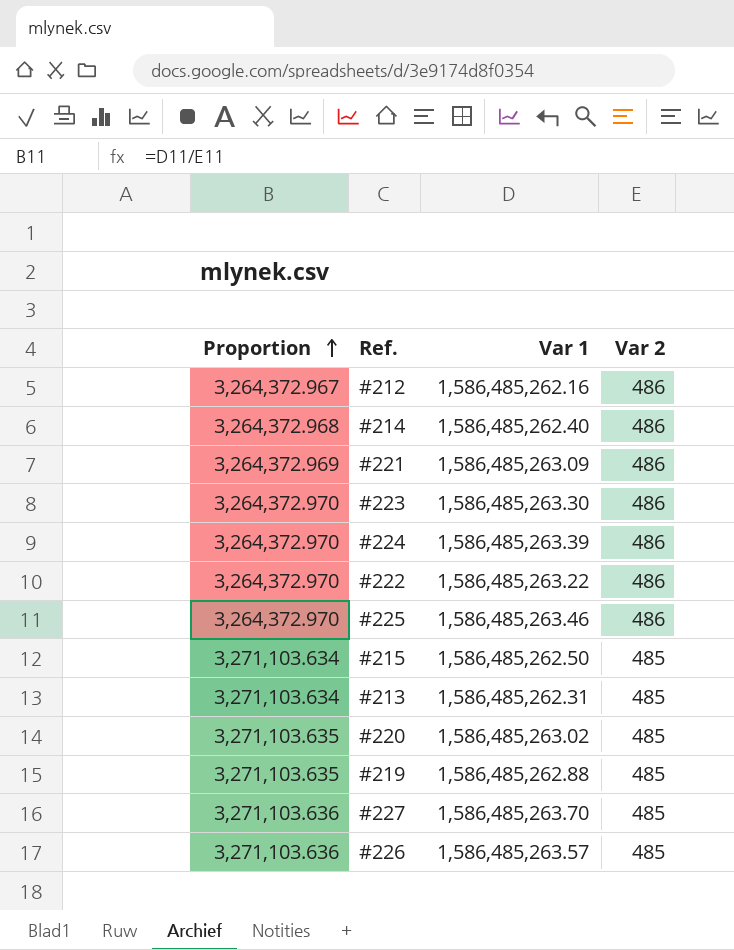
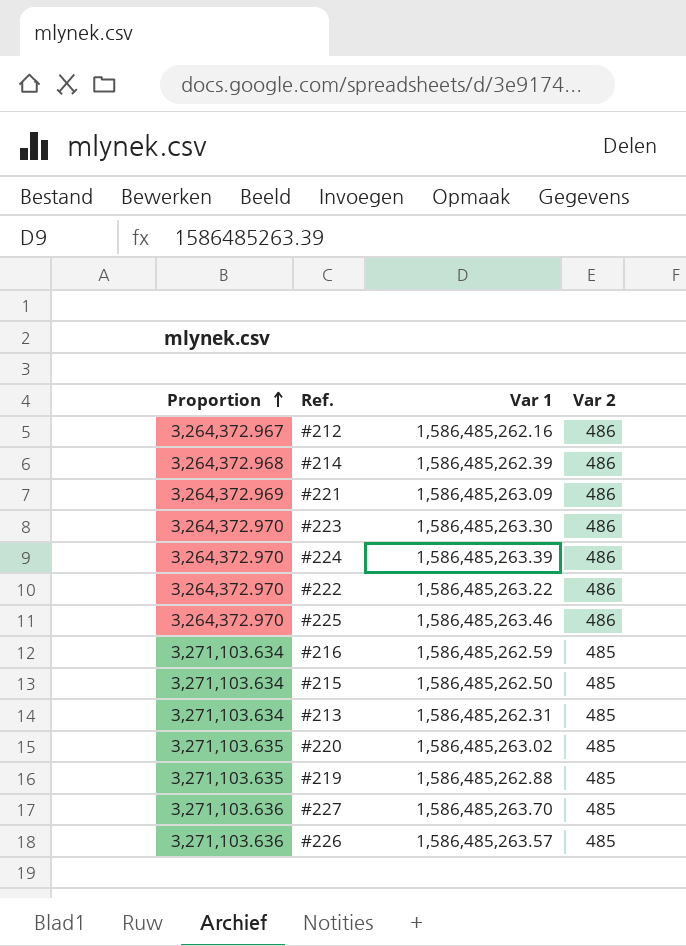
#214 | Var 1: 1,586,485,262.40 -> 1,586,485,262.39
row #216: none -> 3,271,103.634 | 1,586,485,262.59 | 485

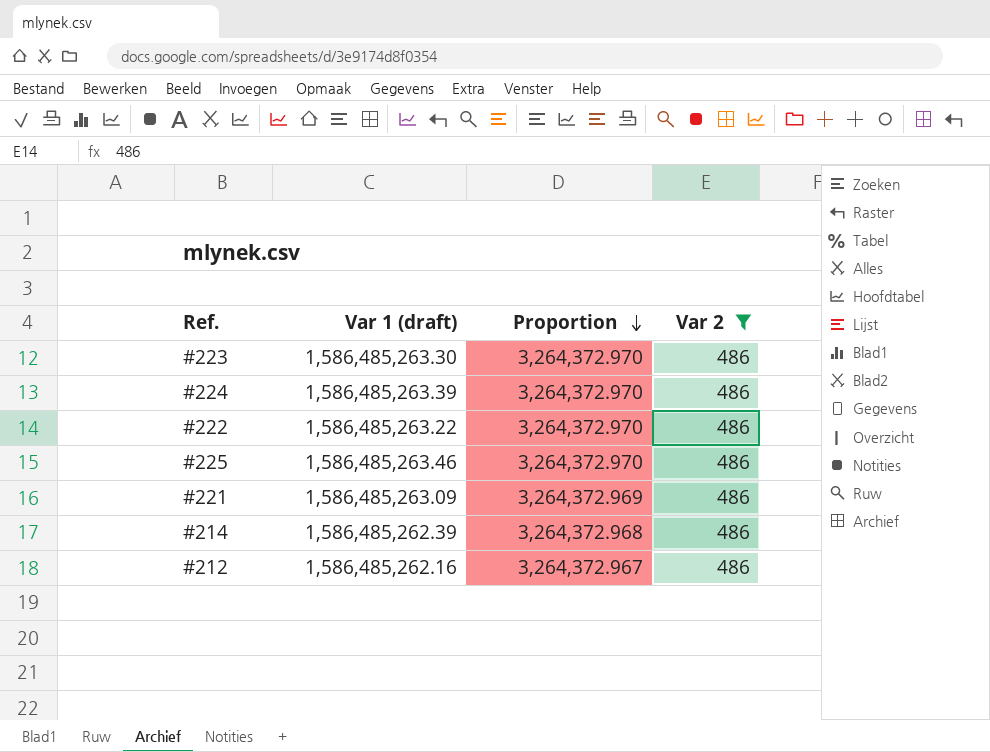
filter: none -> Var 2 = 486
row order: Proportion ascending -> Proportion descending
column name: Var 1 -> Var 1 (draft)
column Proportion | position: 1 -> 3

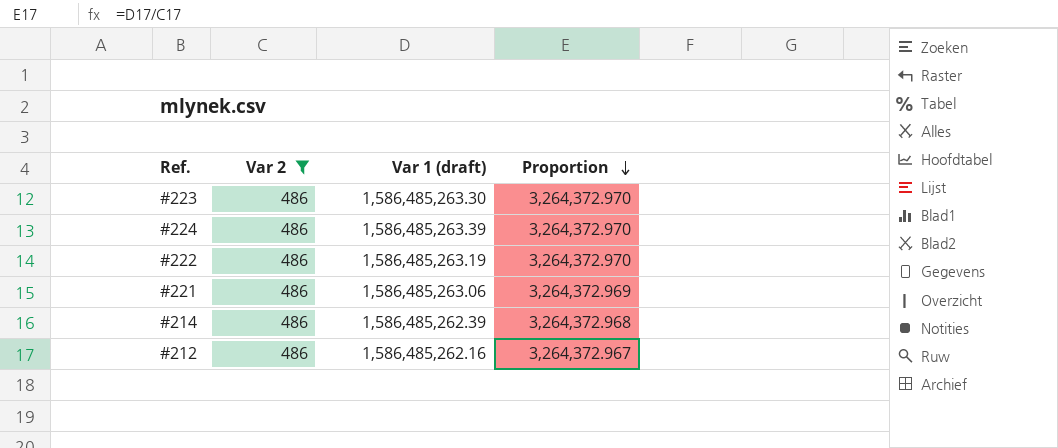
column Var 2 | position: 4 -> 2
row #225: 1,586,485,263.46 | 3,264,372.970 | 486 -> none
#222 | Var 1 (draft): 1,586,485,263.22 -> 1,586,485,263.19
#221 | Var 1 (draft): 1,586,485,263.09 -> 1,586,485,263.06

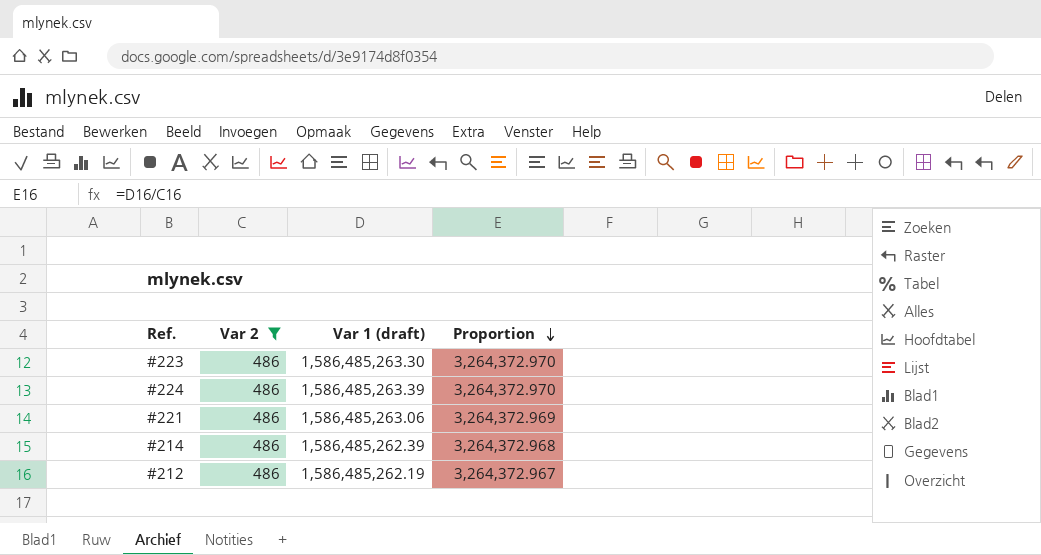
row #222: 486 | 1,586,485,263.19 | 3,264,372.970 -> none
#212 | Var 1 (draft): 1,586,485,262.16 -> 1,586,485,262.19

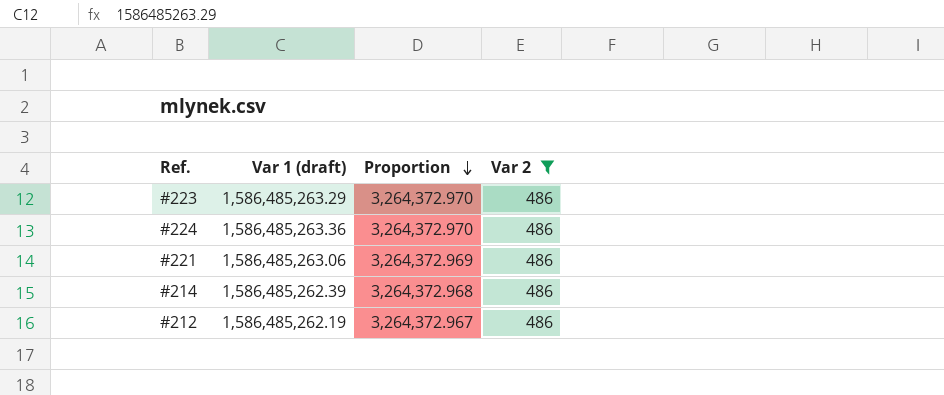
column Var 2 | position: 2 -> 4
#223 | Var 1 (draft): 1,586,485,263.30 -> 1,586,485,263.29
#224 | Var 1 (draft): 1,586,485,263.39 -> 1,586,485,263.36

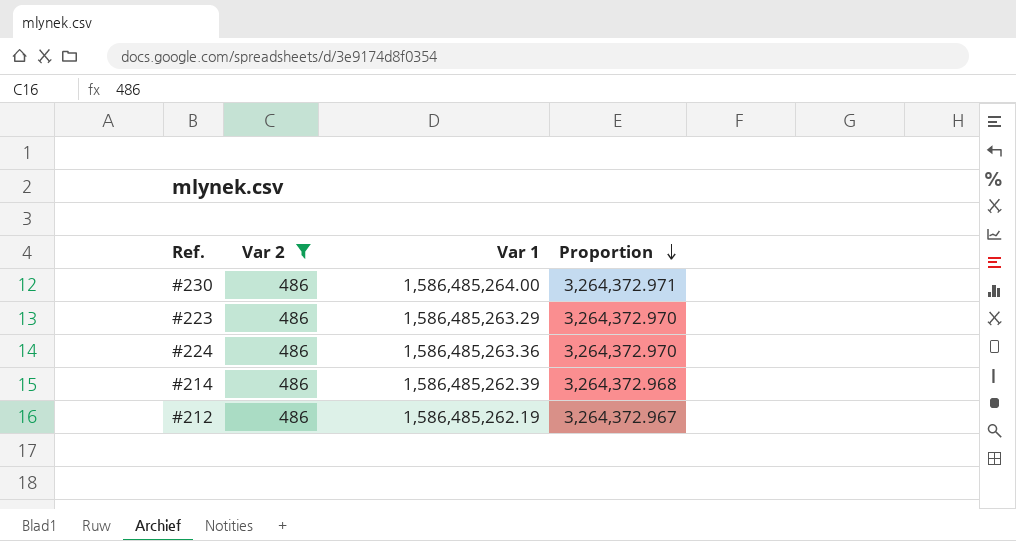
column Var 2 | position: 4 -> 2
column name: Var 1 (draft) -> Var 1
row #221: 1,586,485,263.06 | 3,264,372.969 | 486 -> none
row #230: none -> 486 | 1,586,485,264.00 | 3,264,372.971

